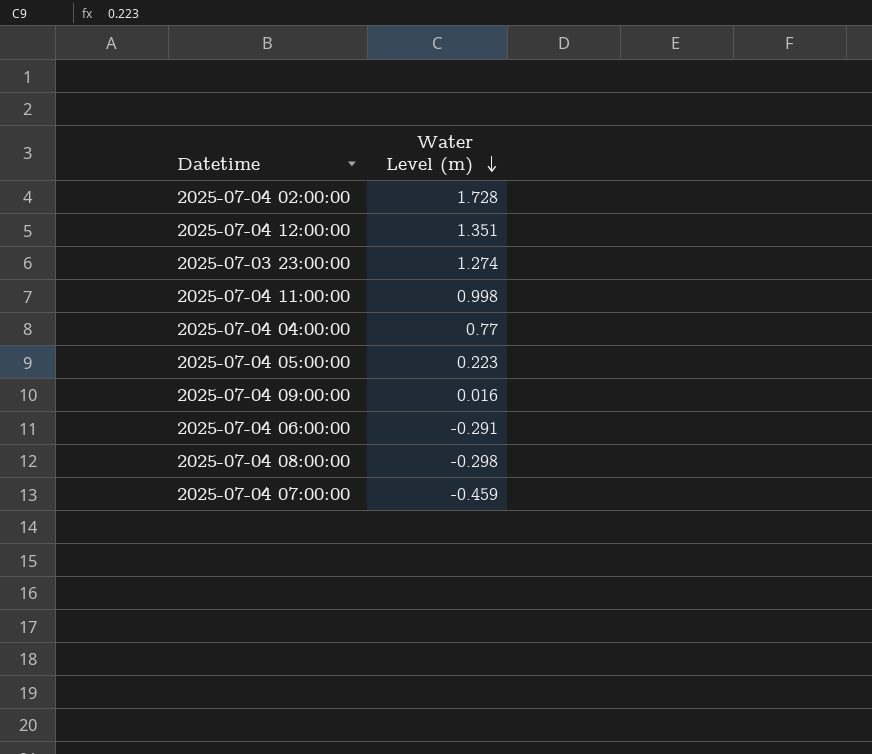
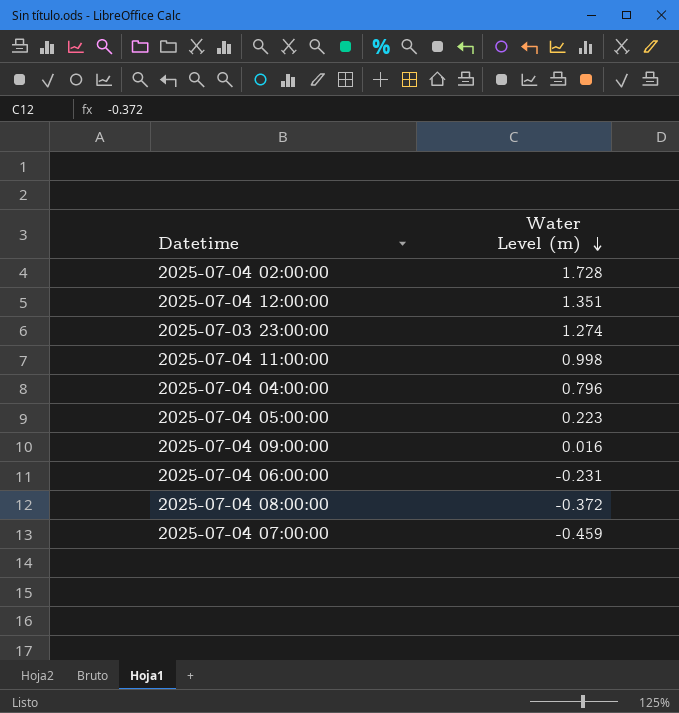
2025-07-04 04:00:00 | Water Level (m): 0.77 -> 0.796
2025-07-04 06:00:00 | Water Level (m): -0.291 -> -0.231
2025-07-04 08:00:00 | Water Level (m): -0.298 -> -0.372

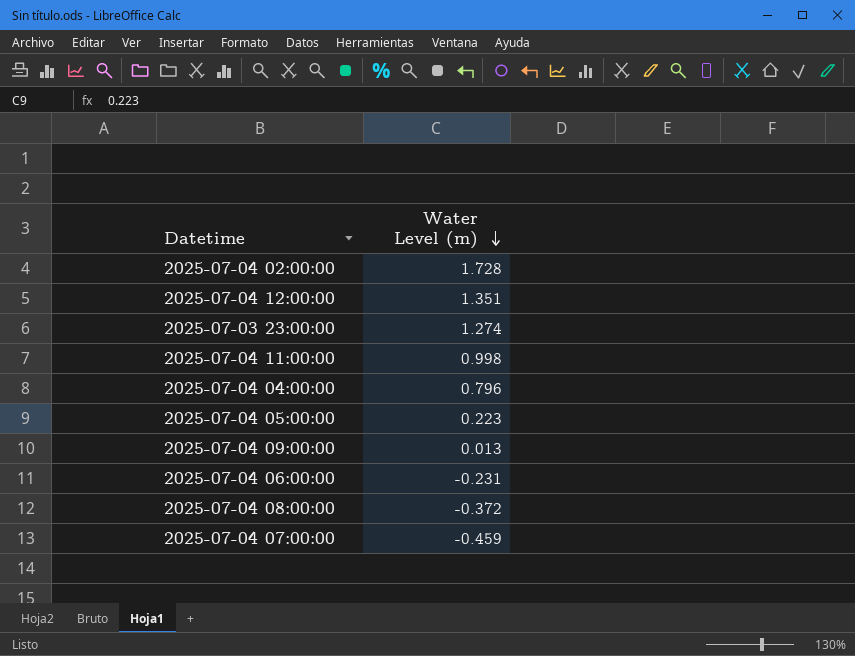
2025-07-04 09:00:00 | Water Level (m): 0.016 -> 0.013

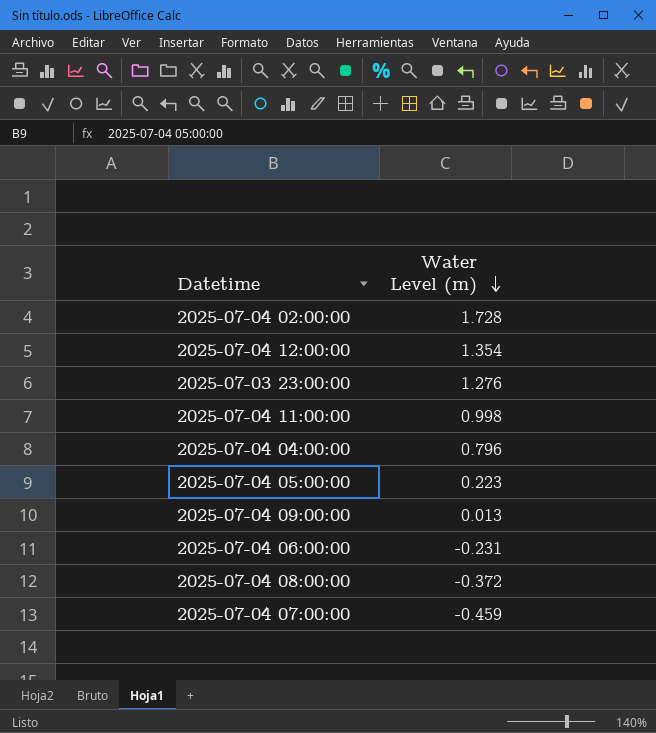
2025-07-04 12:00:00 | Water Level (m): 1.351 -> 1.354
2025-07-03 23:00:00 | Water Level (m): 1.274 -> 1.276

